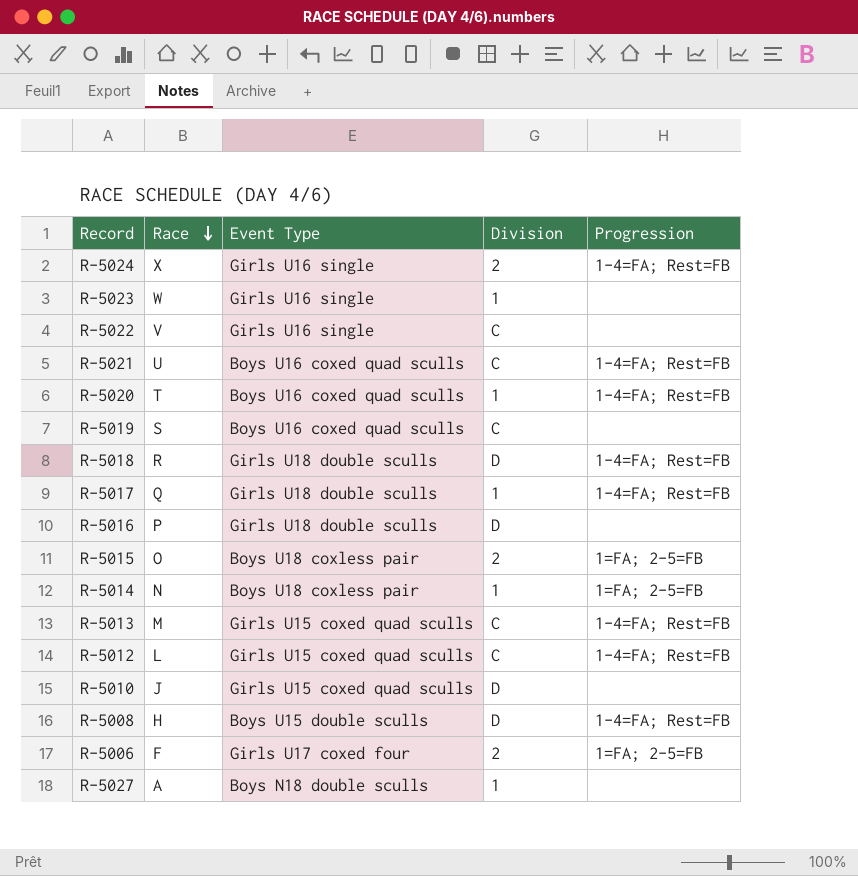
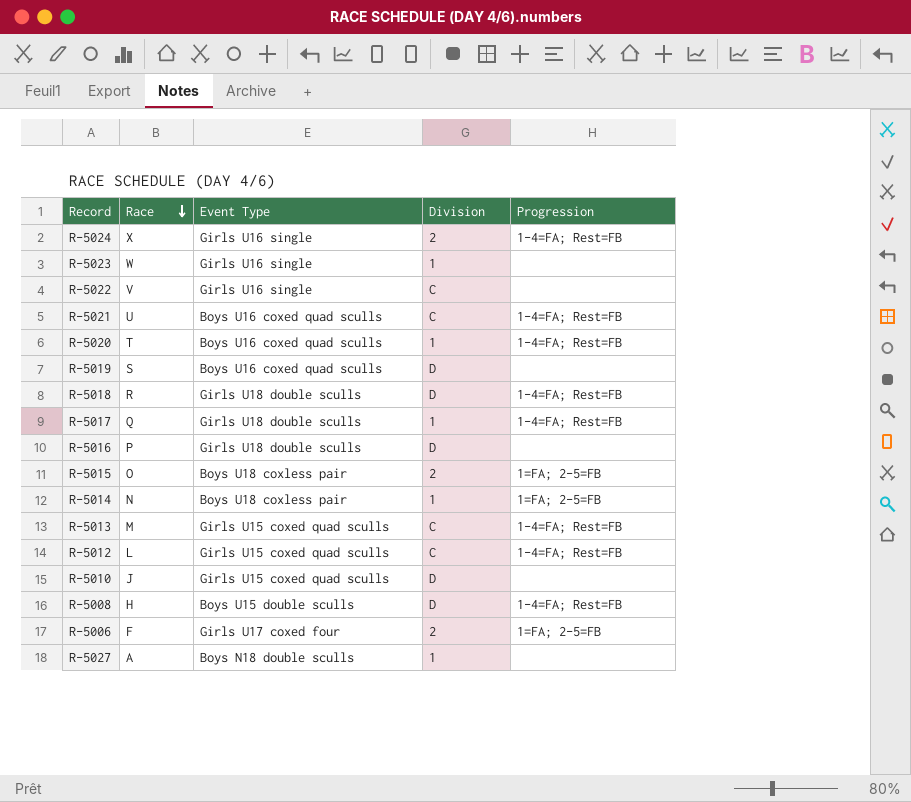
R-5019 | Division: C -> D

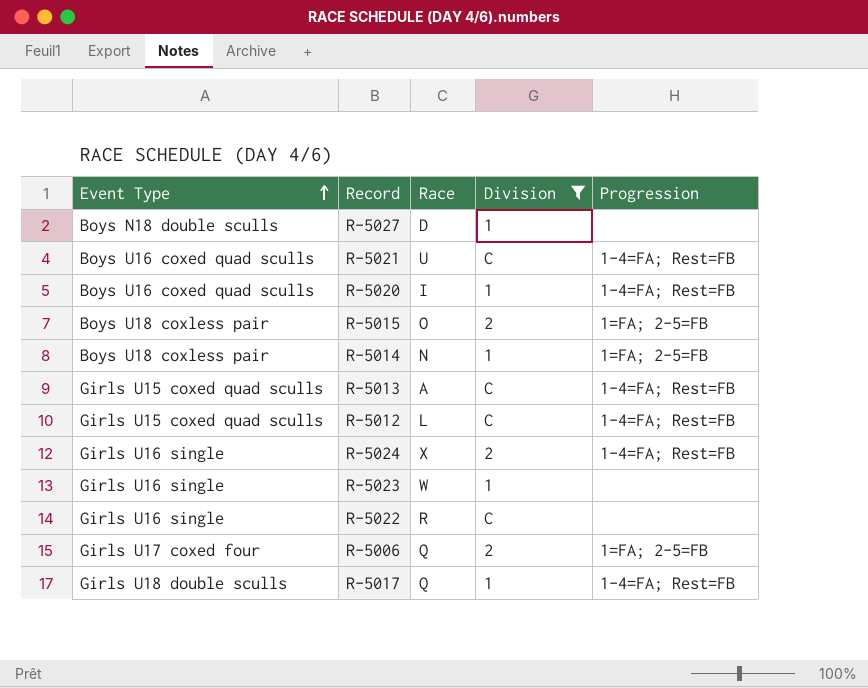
filter: none -> Division != D
row order: Race descending -> Event Type ascending
column Event Type | position: 3 -> 1
R-5027 | Race: A -> D
R-5020 | Race: T -> I
R-5013 | Race: M -> A
R-5022 | Race: V -> R
R-5006 | Race: F -> Q

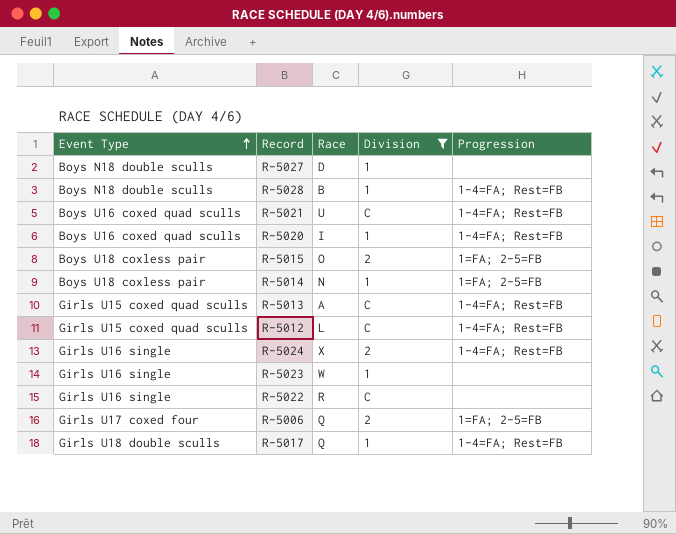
row R-5028: none -> Boys N18 double sculls | B | 1 | 1-4=FA; Rest=FB

